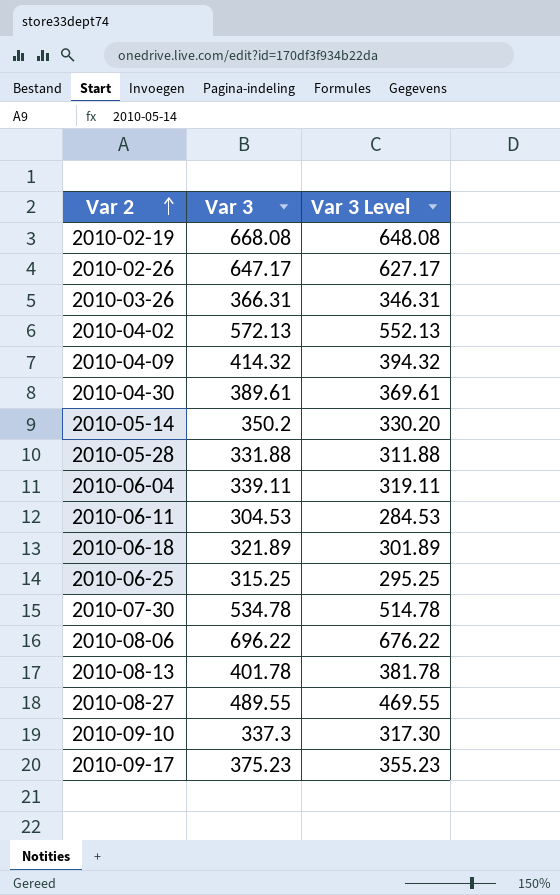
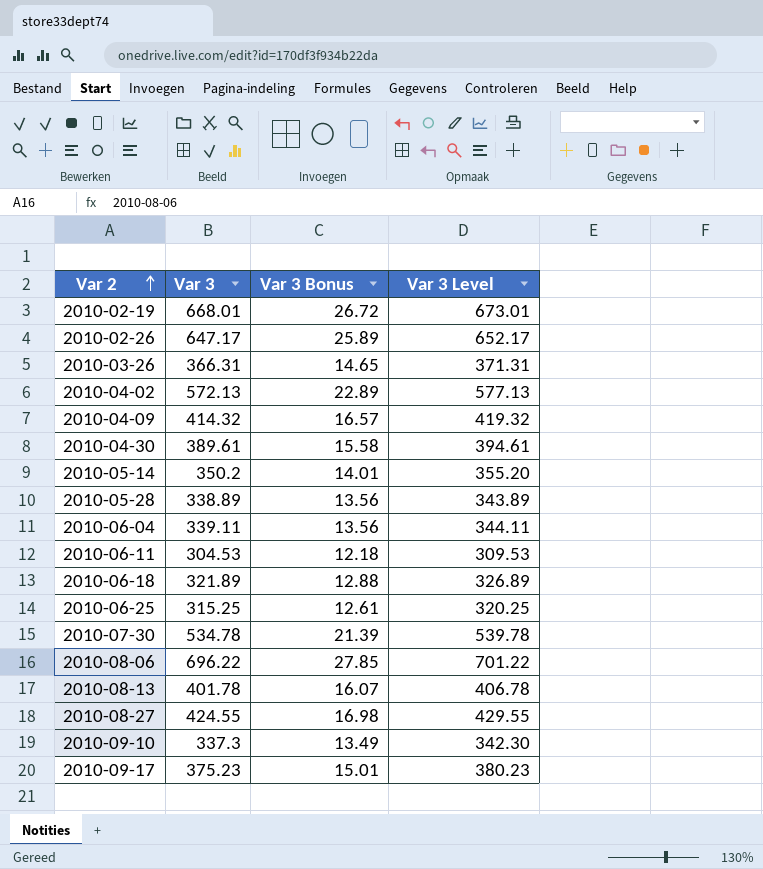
column Var 3 Bonus | formula: none -> [Var 3] * 0.04
column Var 3 Level | formula: [Var 3] - 20 -> [Var 3] + 5
2010-02-19 | Var 3: 668.08 -> 668.01
2010-05-28 | Var 3: 331.88 -> 338.89
2010-08-27 | Var 3: 489.55 -> 424.55

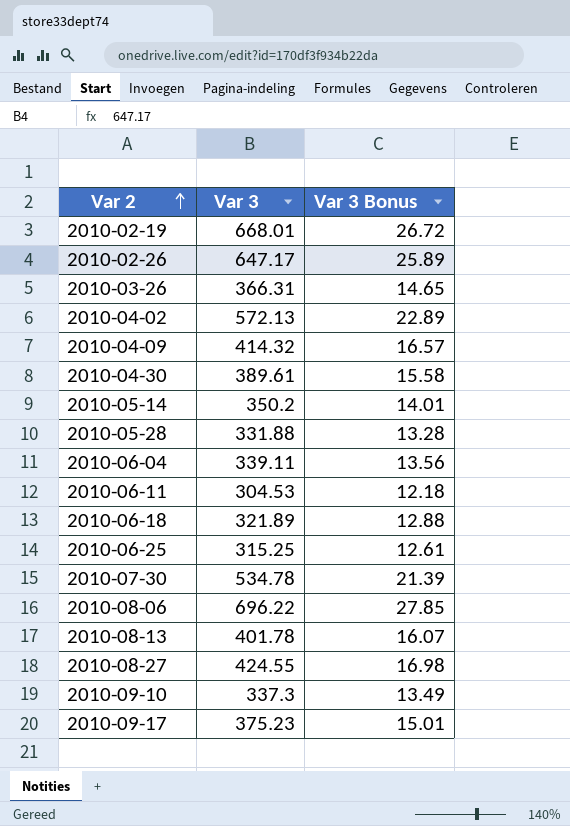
column Var 3 Level | formula: [Var 3] + 5 -> none
2010-05-28 | Var 3: 338.89 -> 331.88
2010-05-28 | Var 3 Bonus: 13.56 -> 13.28

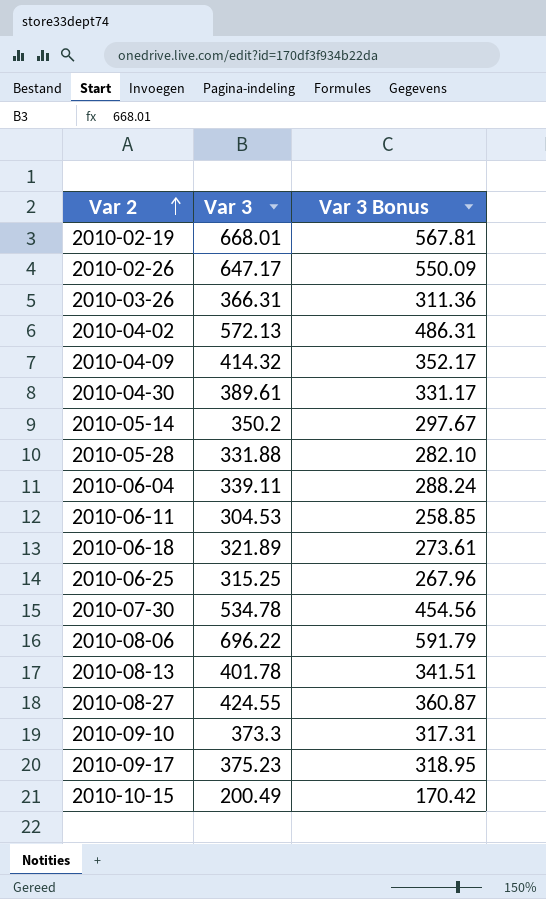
column Var 3 Bonus | formula: [Var 3] * 0.04 -> [Var 3] * 0.85
2010-09-10 | Var 3: 337.3 -> 373.3
row 2010-10-15: none -> 200.49 | 170.42

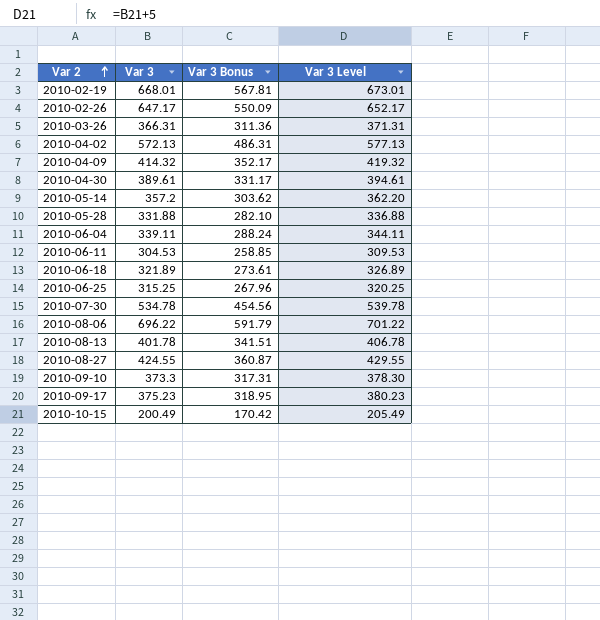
column Var 3 Level | formula: none -> [Var 3] + 5
2010-05-14 | Var 3: 350.2 -> 357.2
2010-05-14 | Var 3 Bonus: 297.67 -> 303.62

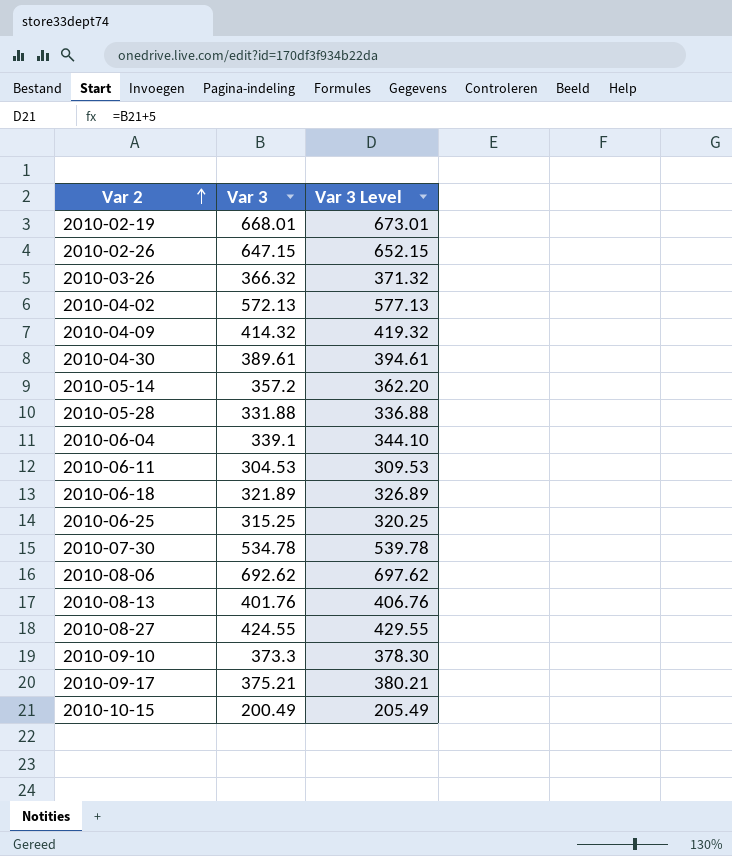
column Var 3 Bonus | formula: [Var 3] * 0.85 -> none
2010-02-26 | Var 3: 647.17 -> 647.15
2010-02-26 | Var 3 Level: 652.17 -> 652.15
2010-03-26 | Var 3: 366.31 -> 366.32
2010-03-26 | Var 3 Level: 371.31 -> 371.32
2010-06-04 | Var 3: 339.11 -> 339.1
2010-06-04 | Var 3 Level: 344.11 -> 344.10
2010-08-06 | Var 3: 696.22 -> 692.62
2010-08-06 | Var 3 Level: 701.22 -> 697.62
2010-08-13 | Var 3: 401.78 -> 401.76
2010-08-13 | Var 3 Level: 406.78 -> 406.76
2010-09-17 | Var 3: 375.23 -> 375.21
2010-09-17 | Var 3 Level: 380.23 -> 380.21

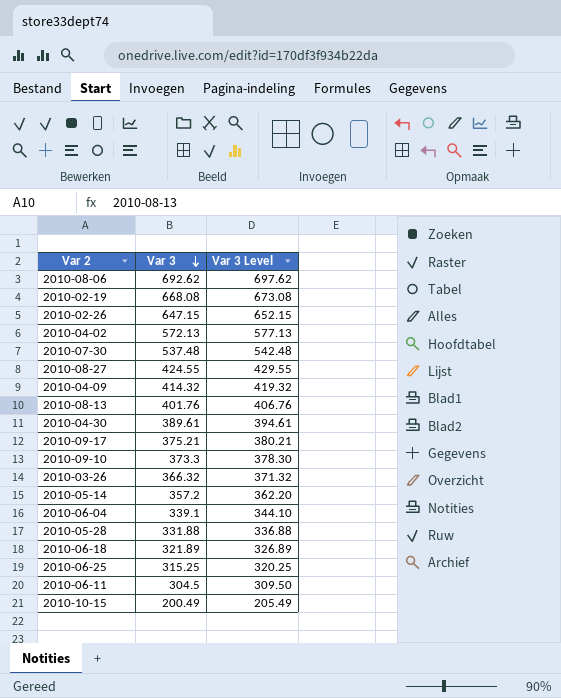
row order: Var 2 ascending -> Var 3 descending
2010-02-19 | Var 3: 668.01 -> 668.08
2010-02-19 | Var 3 Level: 673.01 -> 673.08
2010-07-30 | Var 3: 534.78 -> 537.48
2010-07-30 | Var 3 Level: 539.78 -> 542.48
2010-06-11 | Var 3: 304.53 -> 304.5
2010-06-11 | Var 3 Level: 309.53 -> 309.50

